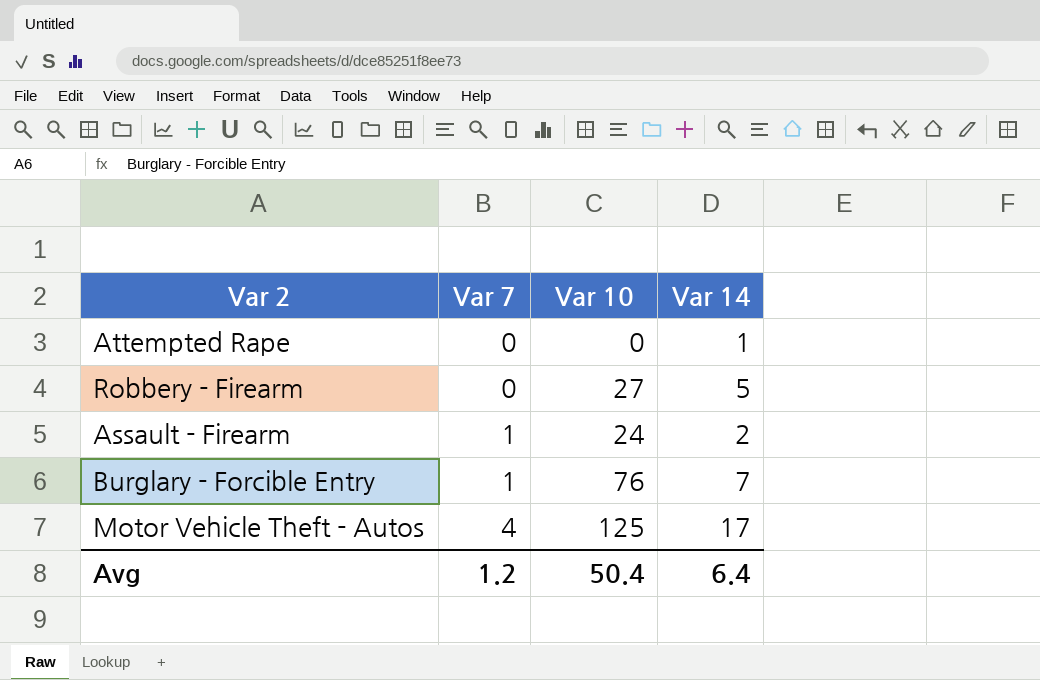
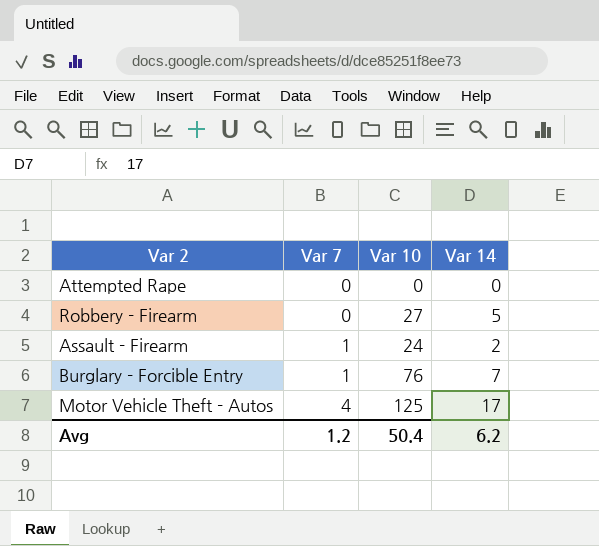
Attempted Rape | Var 14: 1 -> 0
Avg | Var 14: 6.4 -> 6.2

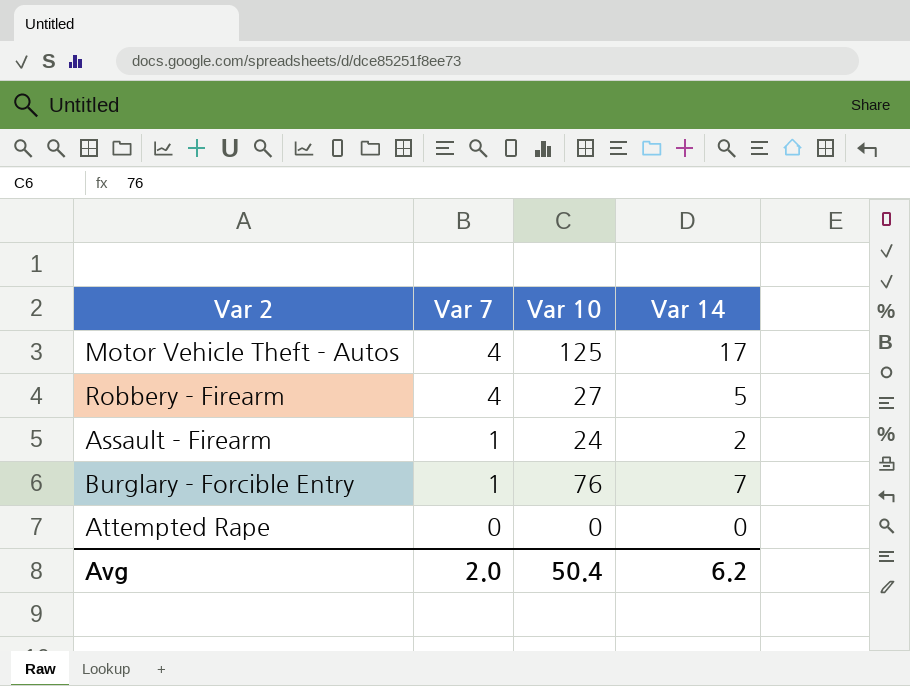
row order: Var 7 ascending -> Var 7 descending
Robbery - Firearm | Var 7: 0 -> 4
Avg | Var 7: 1.2 -> 2.0

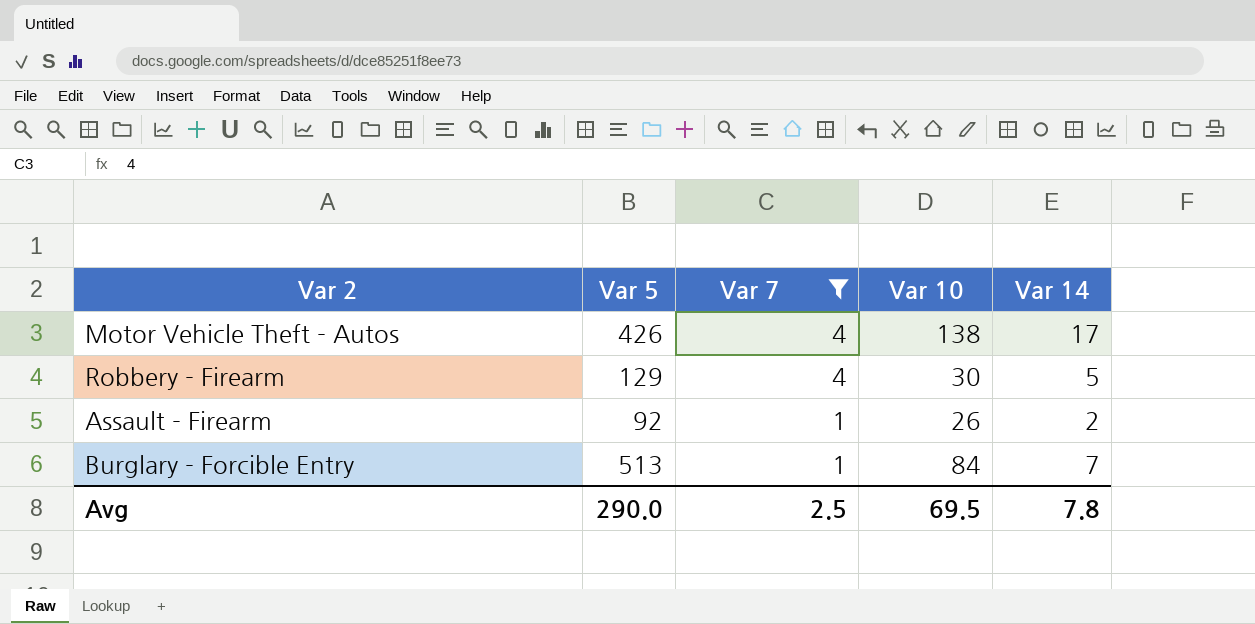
filter: none -> Var 7 != 0
column Var 5 | position: none -> 2
Motor Vehicle Theft - Autos | Var 10: 125 -> 138
Robbery - Firearm | Var 10: 27 -> 30
Assault - Firearm | Var 10: 24 -> 26
Burglary - Forcible Entry | Var 10: 76 -> 84
Avg | Var 7: 2.0 -> 2.5
Avg | Var 10: 50.4 -> 69.5
Avg | Var 14: 6.2 -> 7.8

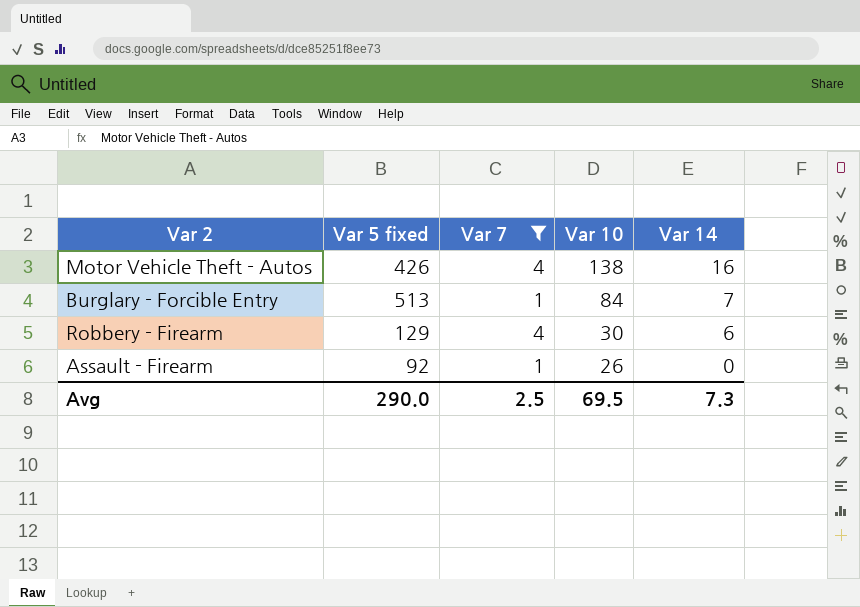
row order: Var 7 descending -> Var 10 descending
column name: Var 5 -> Var 5 fixed
Motor Vehicle Theft - Autos | Var 14: 17 -> 16
Robbery - Firearm | Var 14: 5 -> 6
Assault - Firearm | Var 14: 2 -> 0
Avg | Var 14: 7.8 -> 7.3

